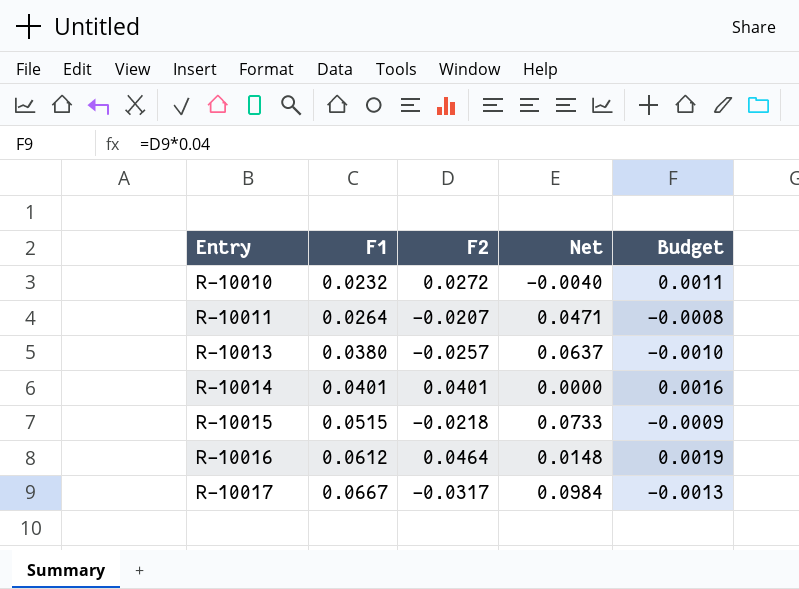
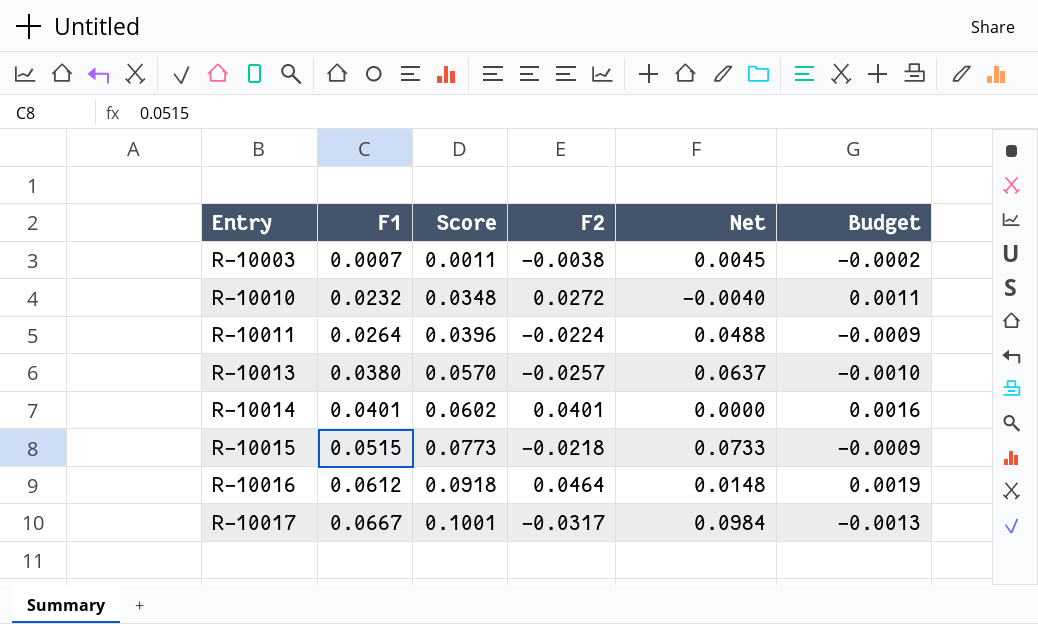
column Score | formula: none -> [F1] * 1.5
row R-10003: none -> 0.0007 | 0.0011 | -0.0038 | 0.0045 | -0.0002
R-10011 | F2: -0.0207 -> -0.0224
R-10011 | Net: 0.0471 -> 0.0488
R-10011 | Budget: -0.0008 -> -0.0009

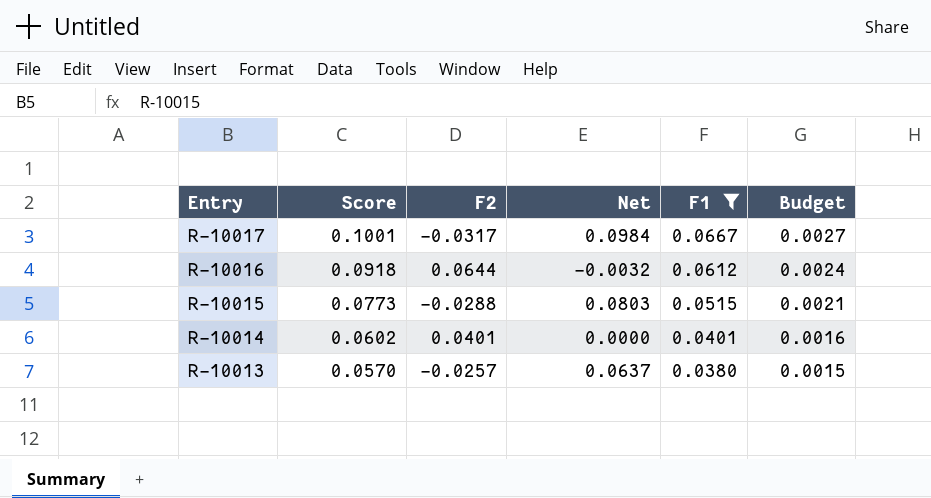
filter: none -> F1 >= 0.0380
row order: Entry ascending -> Entry descending
column F1 | position: 2 -> 5
column Budget | formula: [F2] * 0.04 -> [F1] * 0.04
R-10016 | F2: 0.0464 -> 0.0644
R-10016 | Net: 0.0148 -> -0.0032
R-10015 | F2: -0.0218 -> -0.0288
R-10015 | Net: 0.0733 -> 0.0803

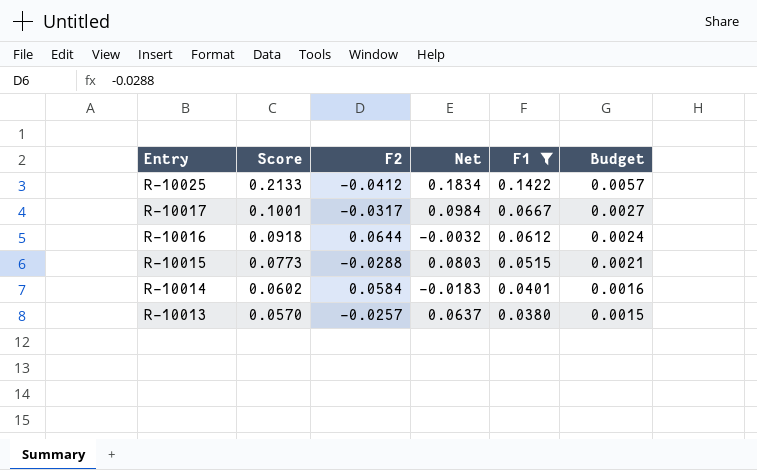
row R-10025: none -> 0.2133 | -0.0412 | 0.1834 | 0.1422 | 0.0057
R-10014 | F2: 0.0401 -> 0.0584
R-10014 | Net: 0.0000 -> -0.0183

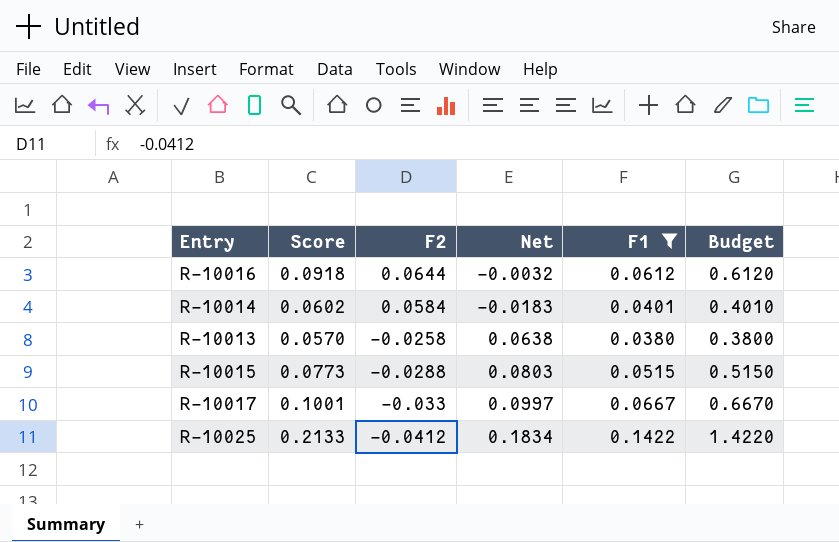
row order: Entry descending -> F2 descending
column Budget | formula: [F1] * 0.04 -> [F1] * 10
R-10013 | F2: -0.0257 -> -0.0258
R-10013 | Net: 0.0637 -> 0.0638
R-10017 | F2: -0.0317 -> -0.033
R-10017 | Net: 0.0984 -> 0.0997

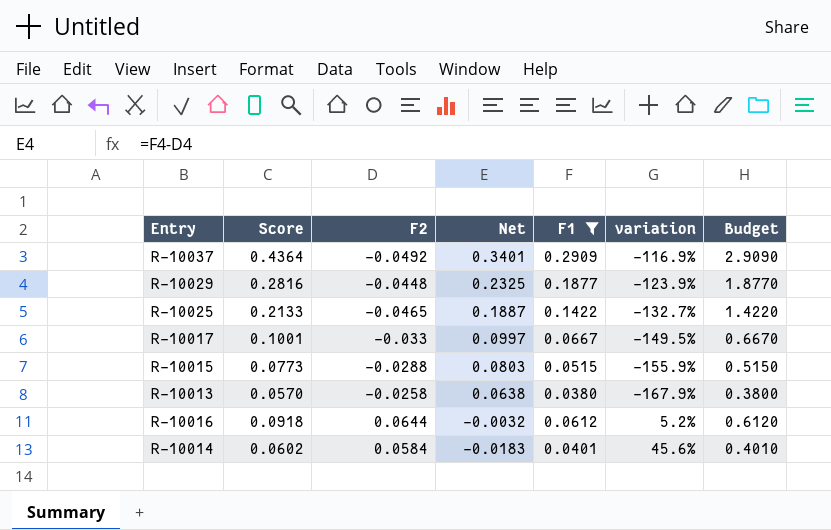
row order: F2 descending -> Net descending
column variation | formula: none -> ([F2] - [F1]) / [F1]
row R-10037: none -> 0.4364 | -0.0492 | 0.3401 | 0.2909 | -116.9% | 2.9090
row R-10029: none -> 0.2816 | -0.0448 | 0.2325 | 0.1877 | -123.9% | 1.8770
R-10025 | F2: -0.0412 -> -0.0465
R-10025 | Net: 0.1834 -> 0.1887

